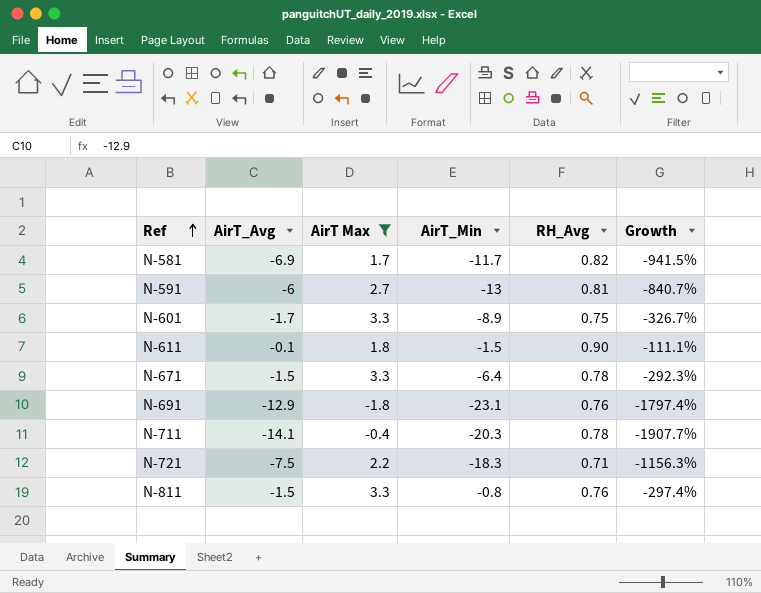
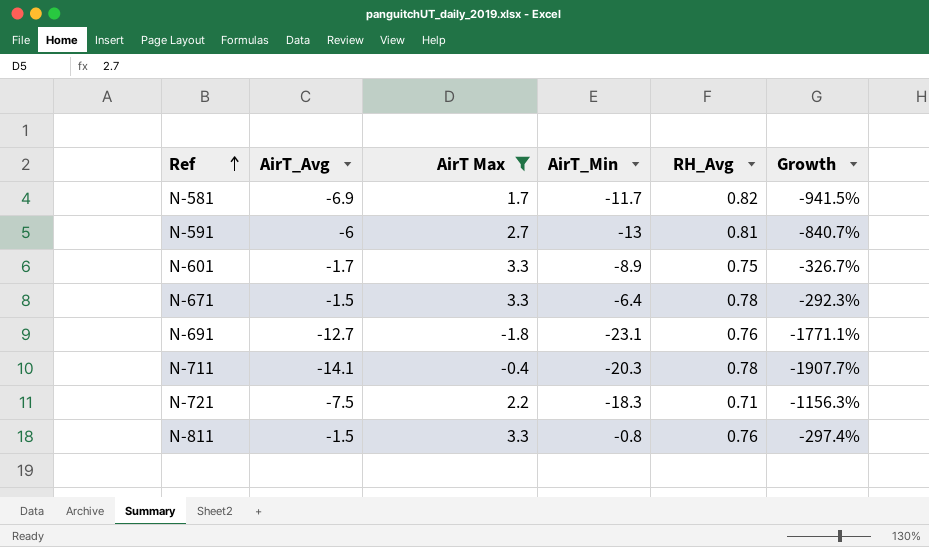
row N-611: -0.1 | 1.8 | -1.5 | 0.90 | -111.1% -> none
N-691 | AirT_Avg: -12.9 -> -12.7
N-691 | Growth: -1797.4% -> -1771.1%

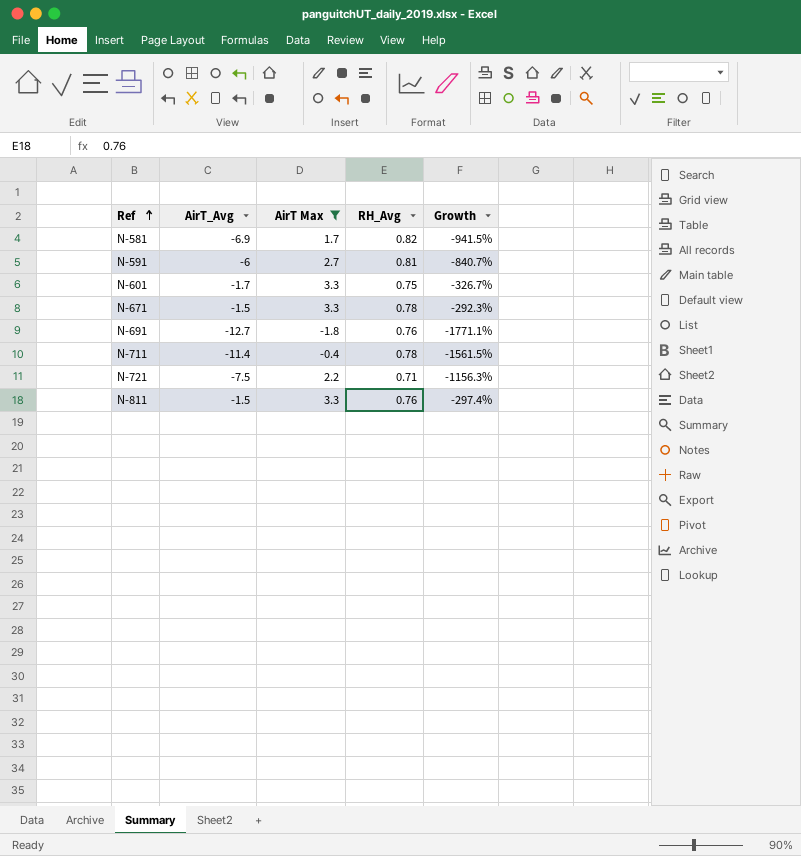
column AirT_Min | position: 4 -> none
N-711 | AirT_Avg: -14.1 -> -11.4
N-711 | Growth: -1907.7% -> -1561.5%

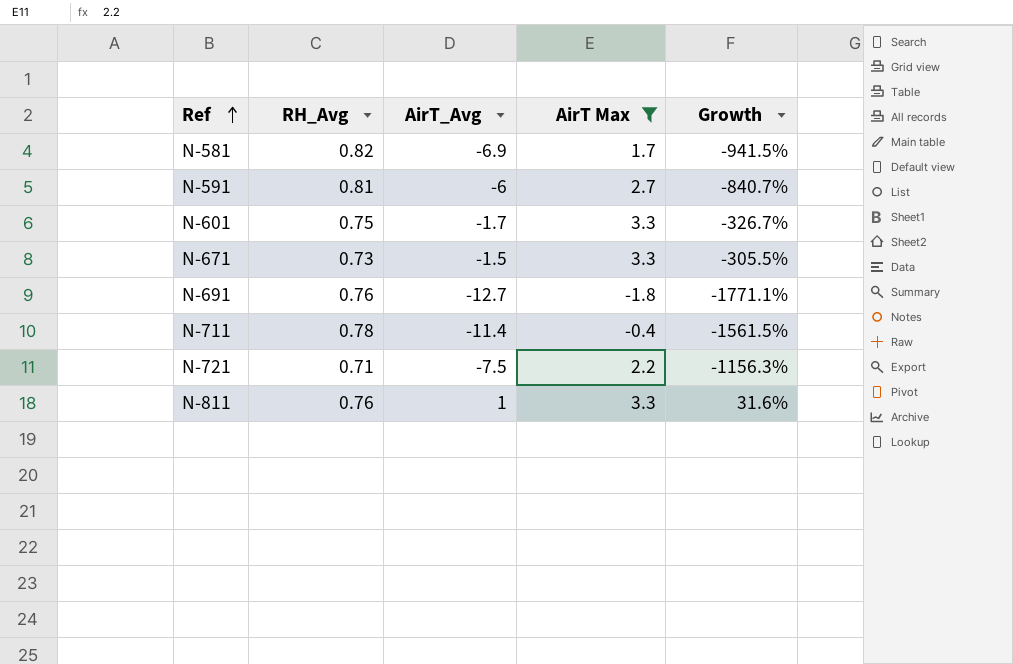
column RH_Avg | position: 4 -> 2
N-671 | RH_Avg: 0.78 -> 0.73
N-671 | Growth: -292.3% -> -305.5%
N-811 | AirT_Avg: -1.5 -> 1
N-811 | Growth: -297.4% -> 31.6%

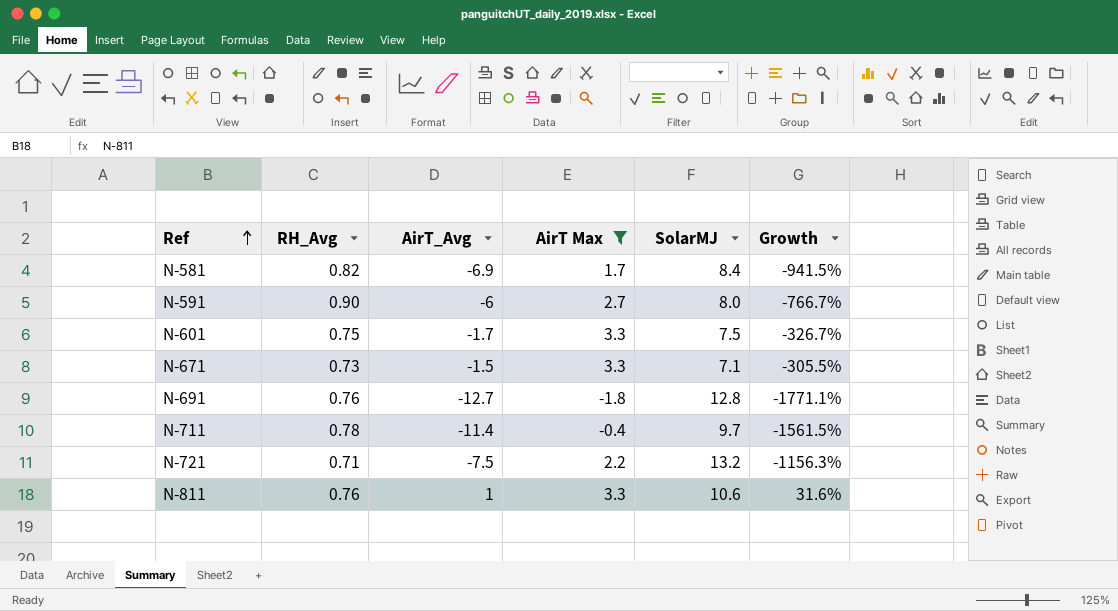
column SolarMJ | position: none -> 5
N-591 | RH_Avg: 0.81 -> 0.90
N-591 | Growth: -840.7% -> -766.7%

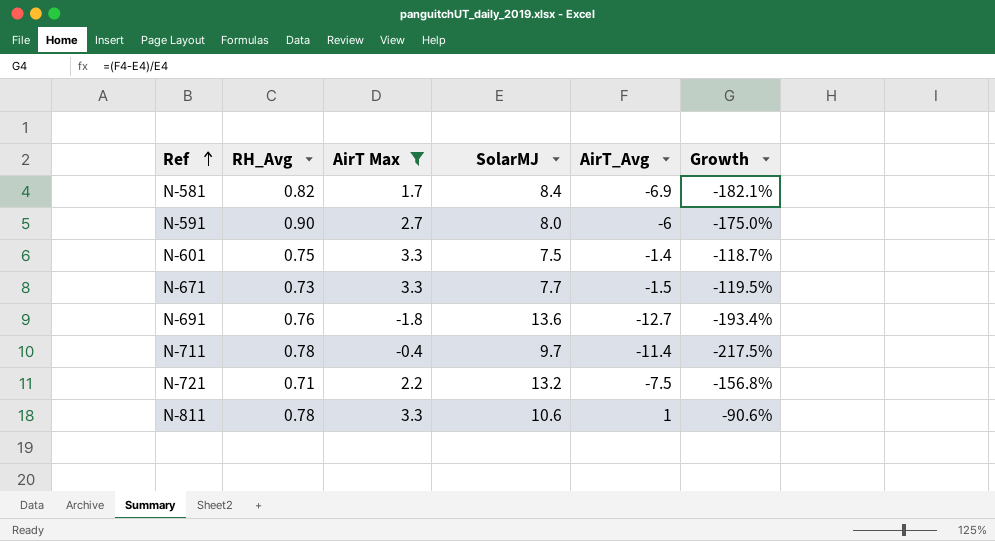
column AirT_Avg | position: 3 -> 5
column Growth | formula: ([AirT_Avg] - [RH_Avg]) / [RH_Avg] -> ([AirT_Avg] - [SolarMJ]) / [SolarMJ]
N-601 | AirT_Avg: -1.7 -> -1.4
N-671 | SolarMJ: 7.1 -> 7.7
N-691 | SolarMJ: 12.8 -> 13.6
N-811 | RH_Avg: 0.76 -> 0.78

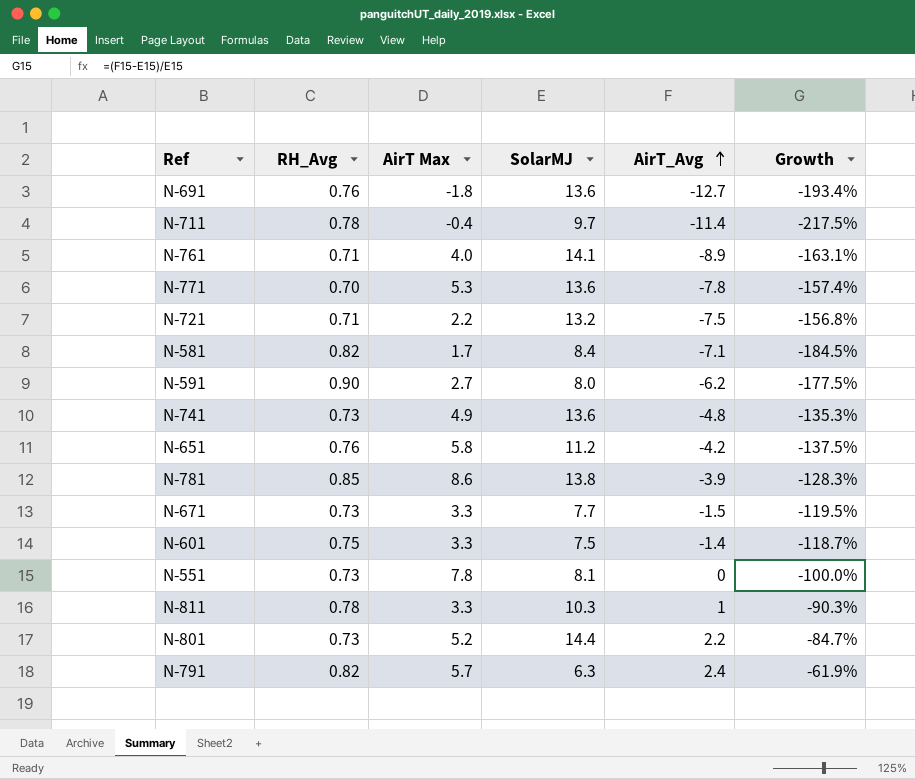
filter: AirT Max <= 3.3 -> none
row order: Ref ascending -> AirT_Avg ascending
N-581 | AirT_Avg: -6.9 -> -7.1
N-581 | Growth: -182.1% -> -184.5%
N-591 | AirT_Avg: -6 -> -6.2
N-591 | Growth: -175.0% -> -177.5%
N-811 | SolarMJ: 10.6 -> 10.3
N-811 | Growth: -90.6% -> -90.3%

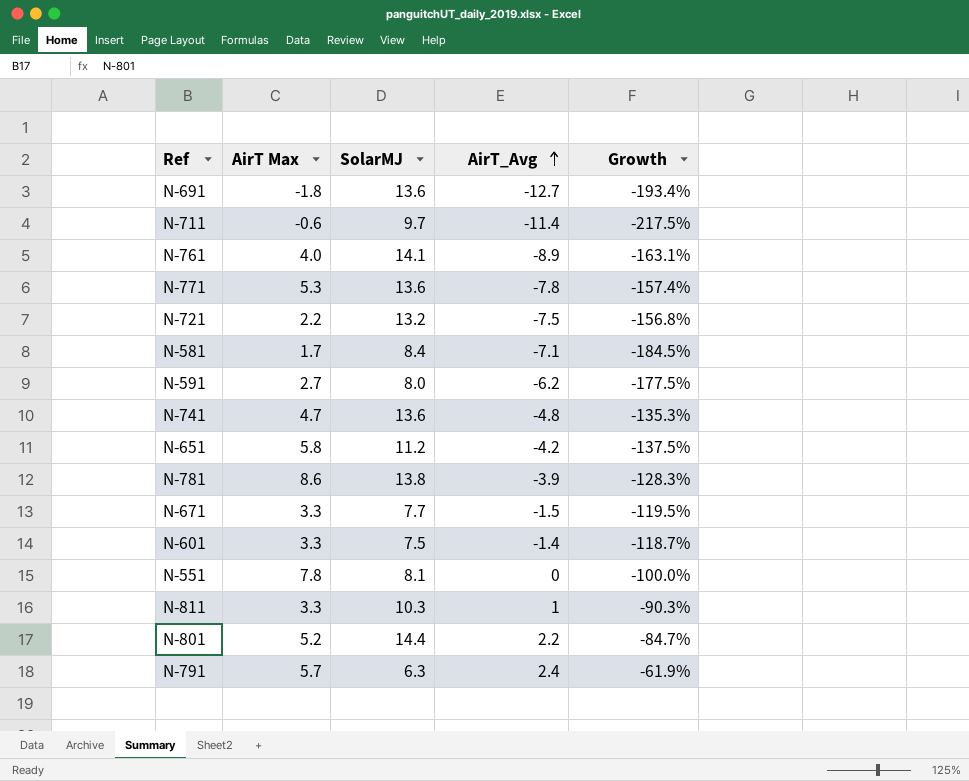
column RH_Avg | position: 2 -> none
N-711 | AirT Max: -0.4 -> -0.6
N-741 | AirT Max: 4.9 -> 4.7

